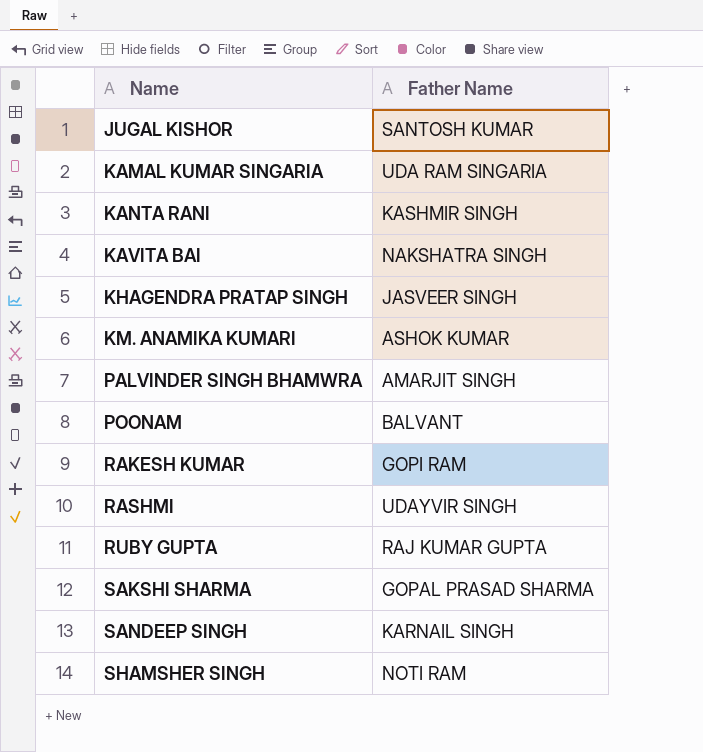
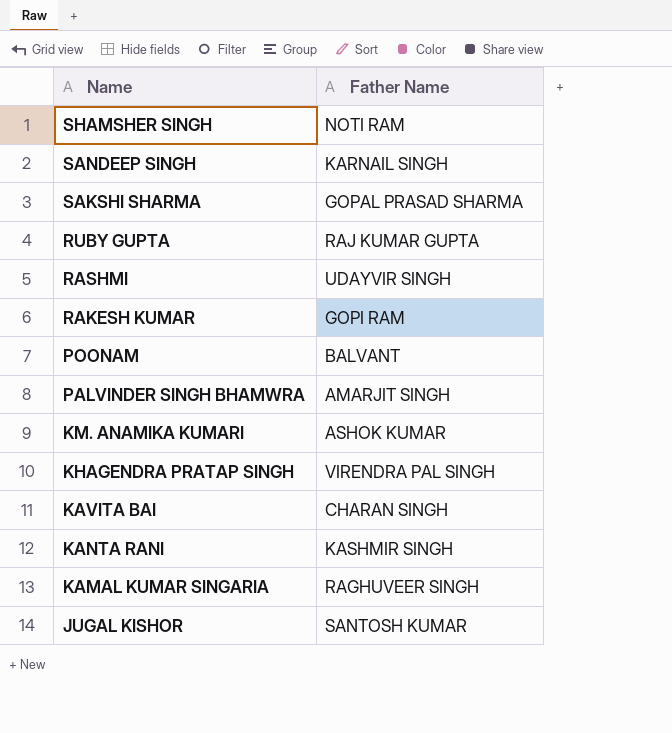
row order: Name ascending -> Name descending
KHAGENDRA PRATAP SINGH | Father Name: JASVEER SINGH -> VIRENDRA PAL SINGH
KAVITA BAI | Father Name: NAKSHATRA SINGH -> CHARAN SINGH
KAMAL KUMAR SINGARIA | Father Name: UDA RAM SINGARIA -> RAGHUVEER SINGH

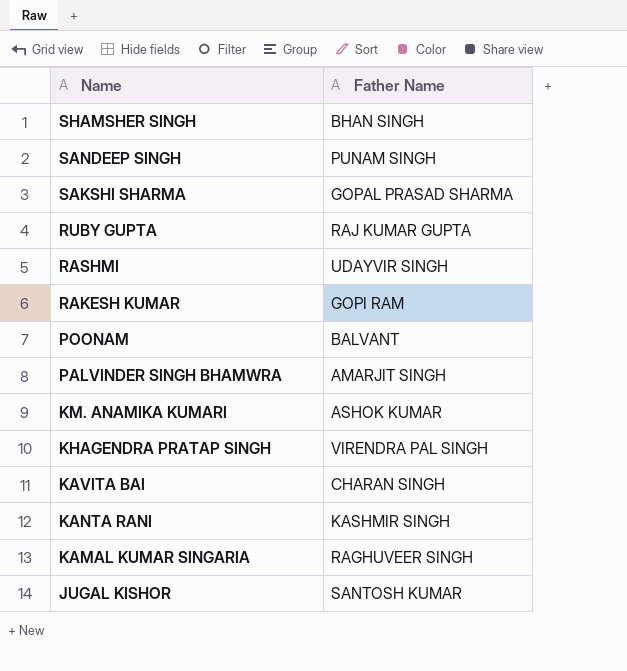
SHAMSHER SINGH | Father Name: NOTI RAM -> BHAN SINGH
SANDEEP SINGH | Father Name: KARNAIL SINGH -> PUNAM SINGH

